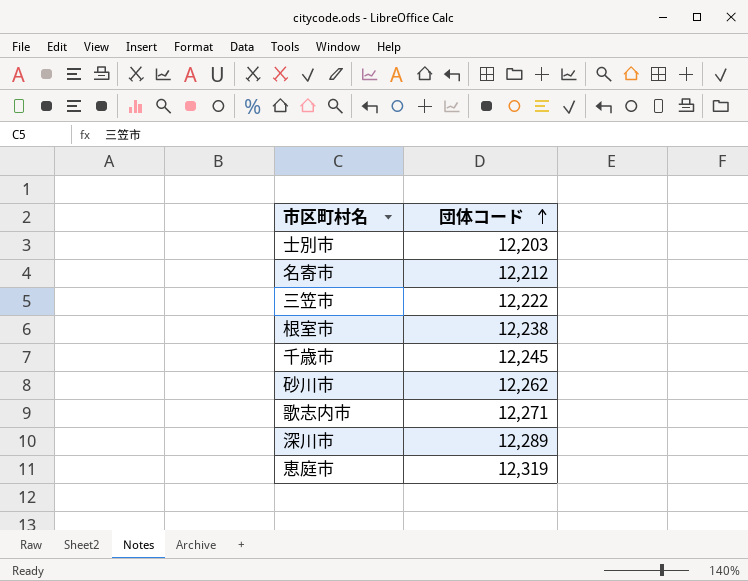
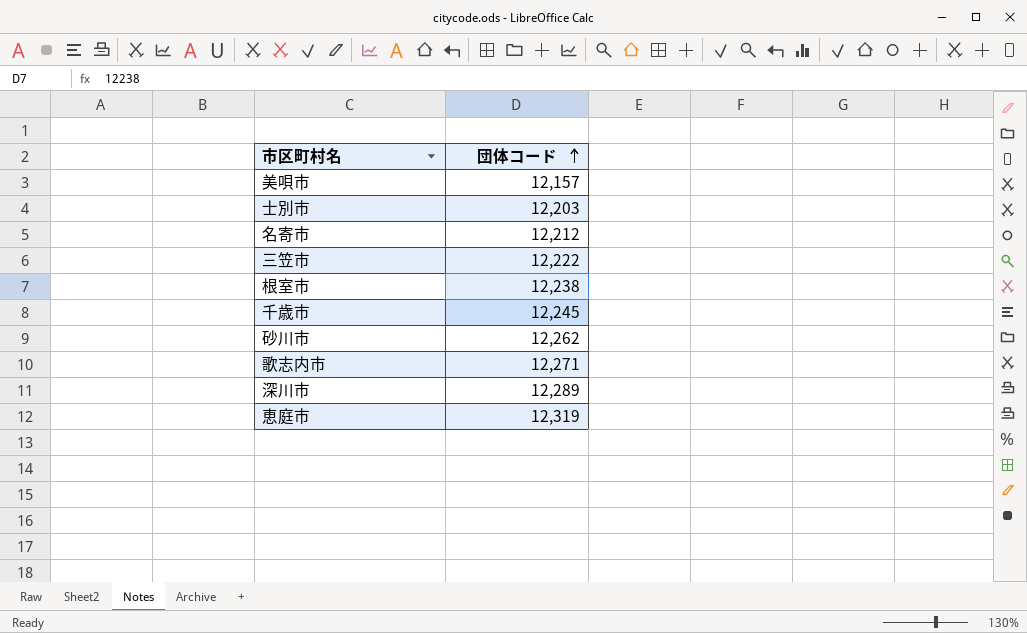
row 美唄市: none -> 12,157

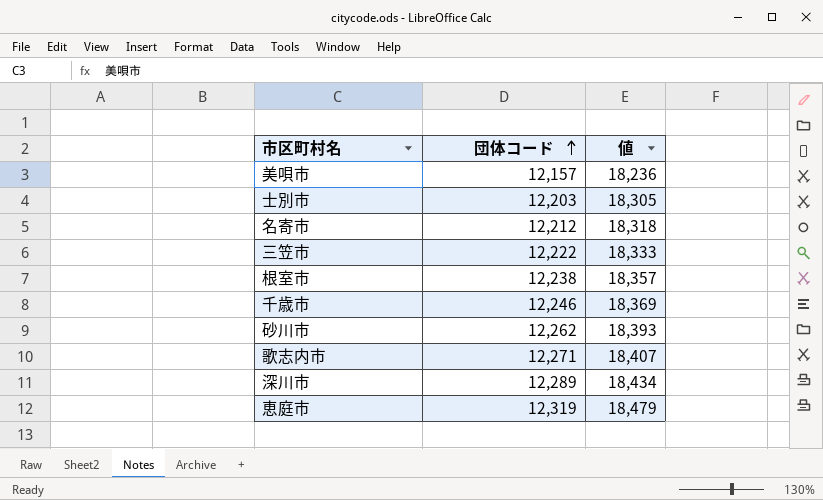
column 値 | formula: none -> [団体コード] * 1.5
千歳市 | 団体コード: 12,245 -> 12,246

